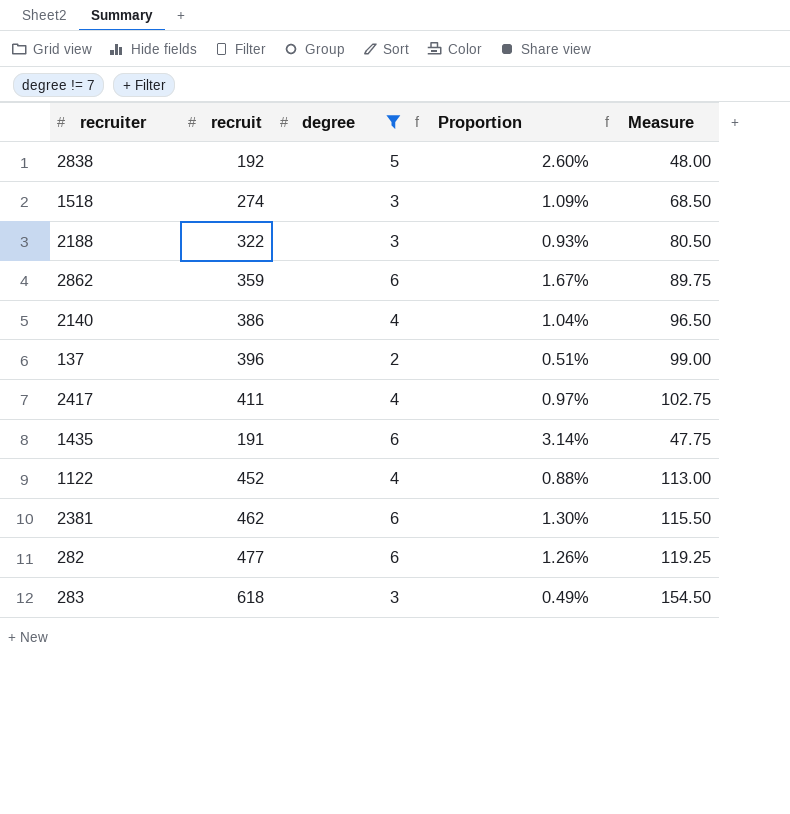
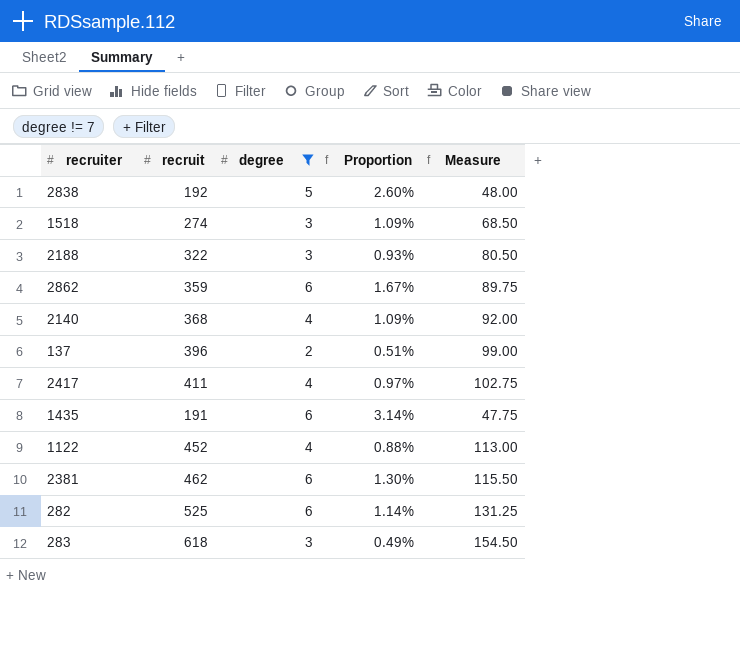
2140 | recruit: 386 -> 368
2140 | Proportion: 1.04% -> 1.09%
2140 | Measure: 96.50 -> 92.00
282 | recruit: 477 -> 525
282 | Proportion: 1.26% -> 1.14%
282 | Measure: 119.25 -> 131.25

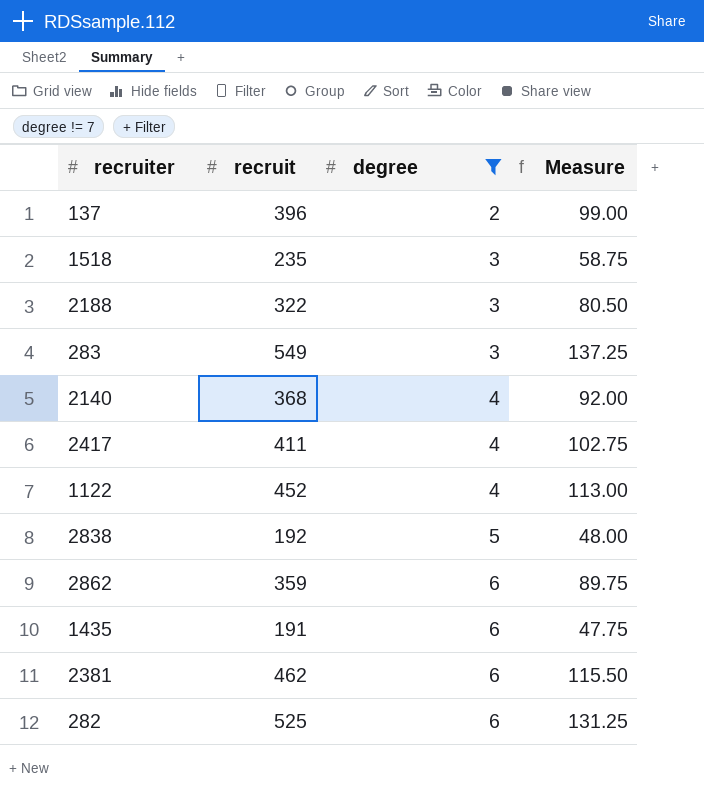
row order: none -> degree ascending
column Proportion | formula: [degree] / [recruit] -> none
1518 | recruit: 274 -> 235
1518 | Measure: 68.50 -> 58.75
283 | recruit: 618 -> 549
283 | Measure: 154.50 -> 137.25

